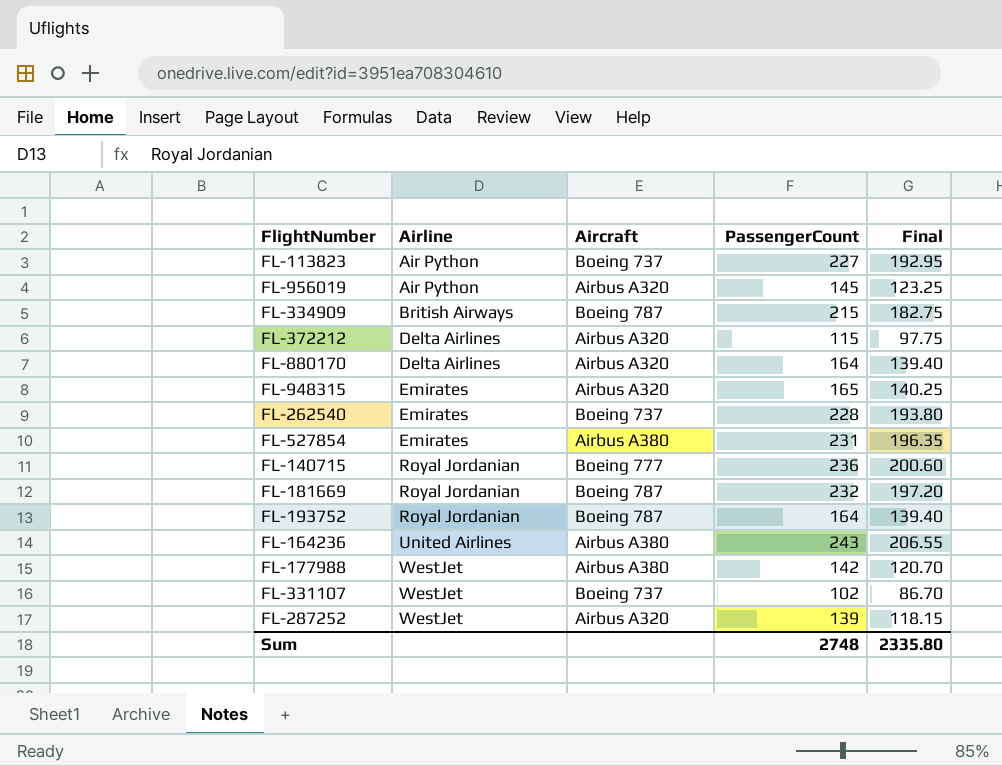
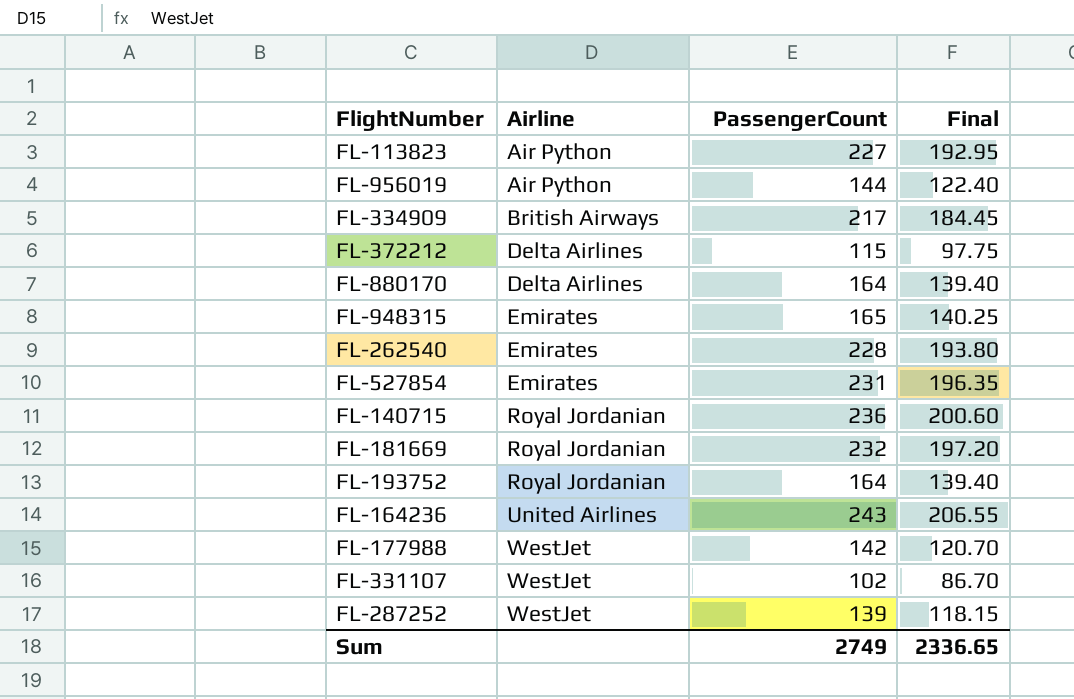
column Aircraft | position: 3 -> none
FL-956019 | PassengerCount: 145 -> 144
FL-956019 | Final: 123.25 -> 122.40
FL-334909 | PassengerCount: 215 -> 217
FL-334909 | Final: 182.75 -> 184.45
Sum | PassengerCount: 2748 -> 2749
Sum | Final: 2335.80 -> 2336.65

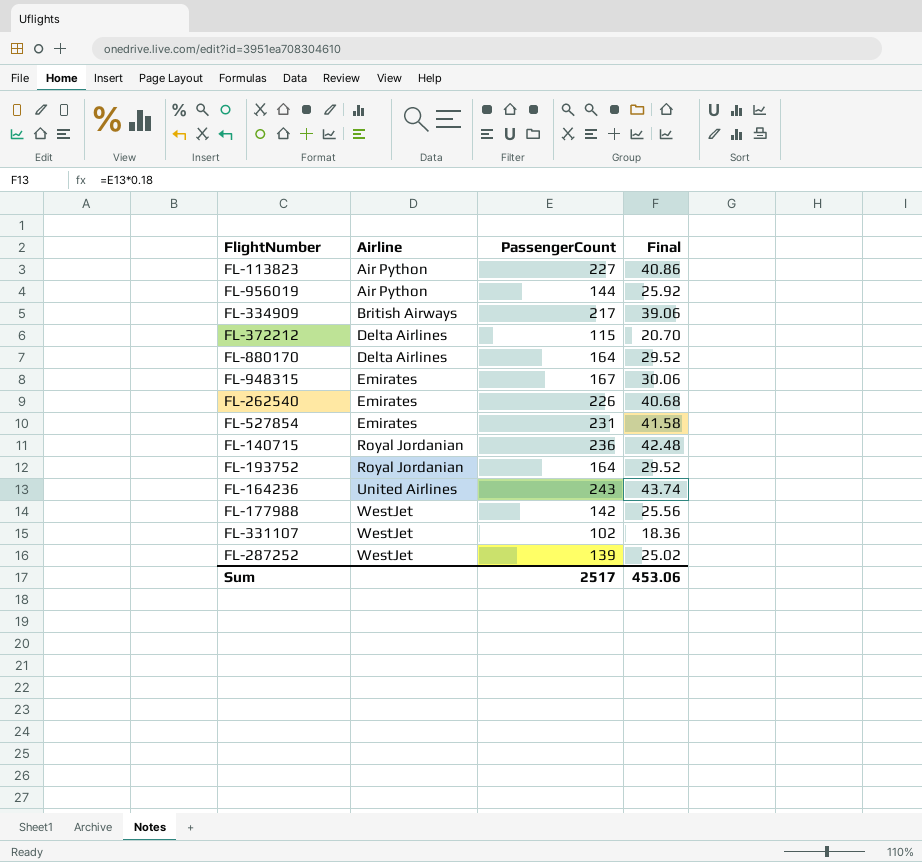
column Final | formula: [PassengerCount] * 0.85 -> [PassengerCount] * 0.18
row FL-181669: Royal Jordanian | 232 | 197.20 -> none
FL-948315 | PassengerCount: 165 -> 167
FL-262540 | PassengerCount: 228 -> 226
Sum | PassengerCount: 2749 -> 2517
Sum | Final: 2336.65 -> 453.06

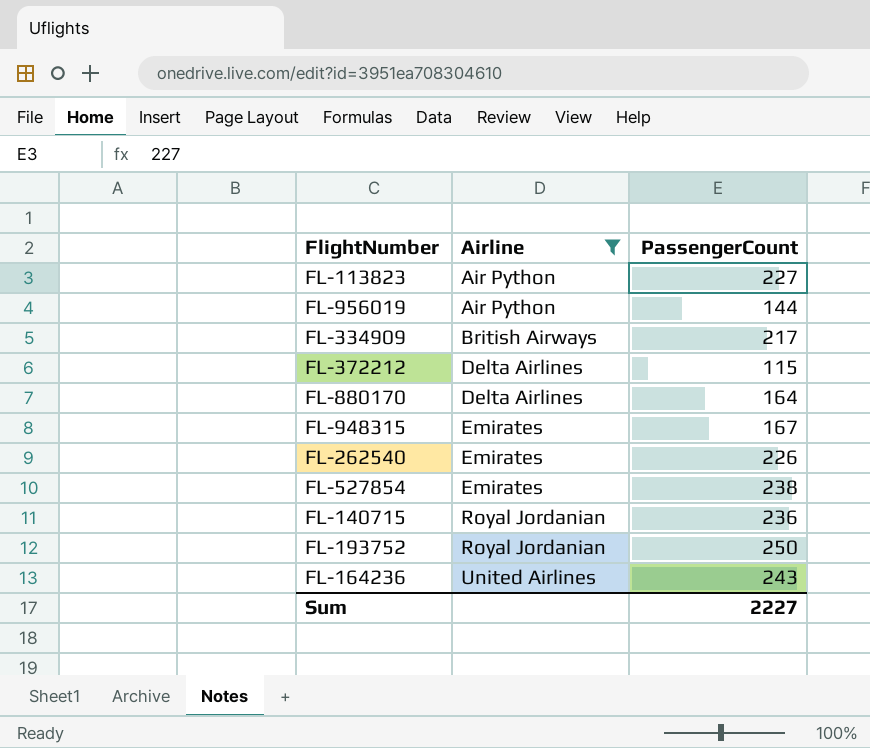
filter: none -> Airline != WestJet
column Final | formula: [PassengerCount] * 0.18 -> none
FL-527854 | PassengerCount: 231 -> 238
FL-193752 | PassengerCount: 164 -> 250
Sum | PassengerCount: 2517 -> 2227

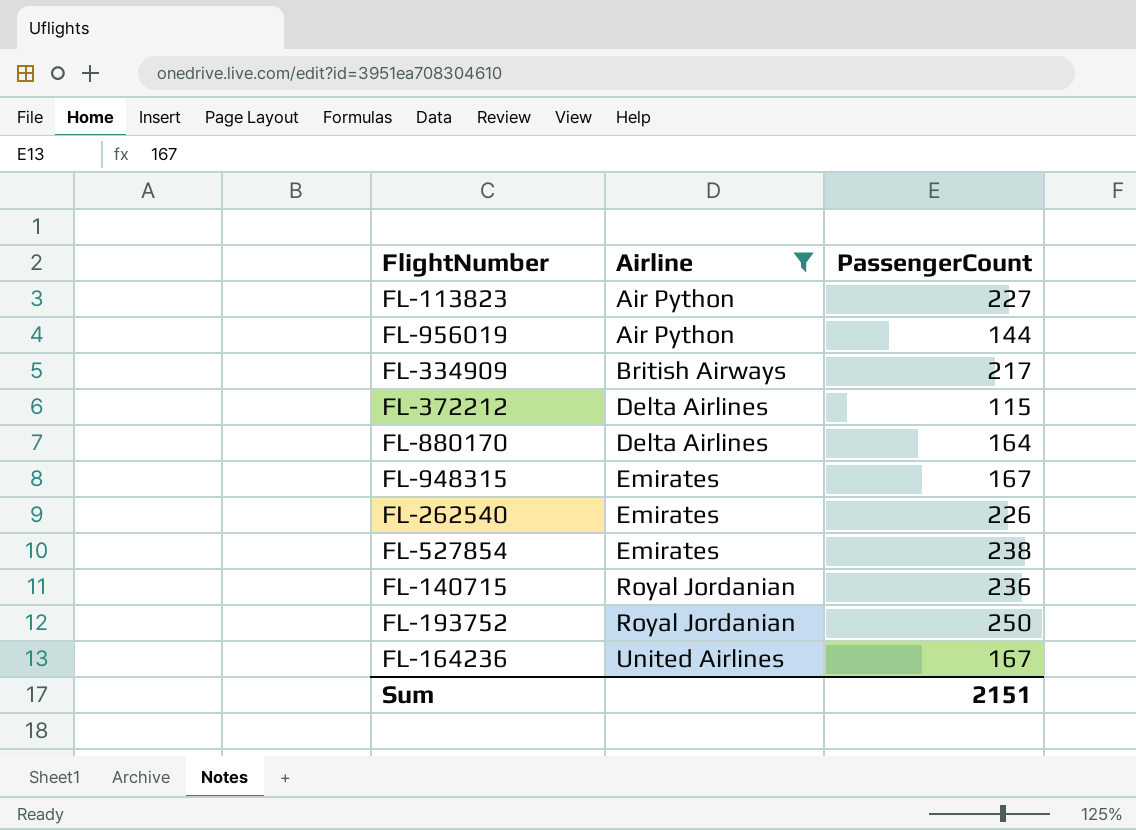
FL-164236 | PassengerCount: 243 -> 167
Sum | PassengerCount: 2227 -> 2151

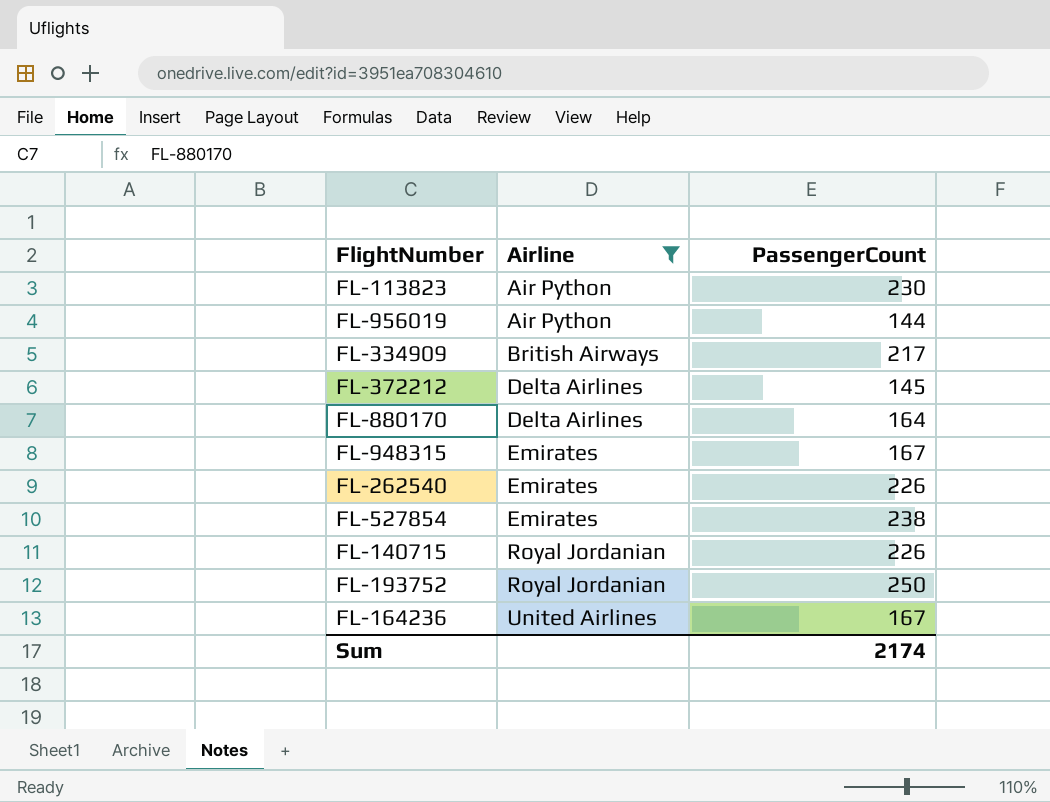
FL-113823 | PassengerCount: 227 -> 230
FL-372212 | PassengerCount: 115 -> 145
FL-140715 | PassengerCount: 236 -> 226
Sum | PassengerCount: 2151 -> 2174

